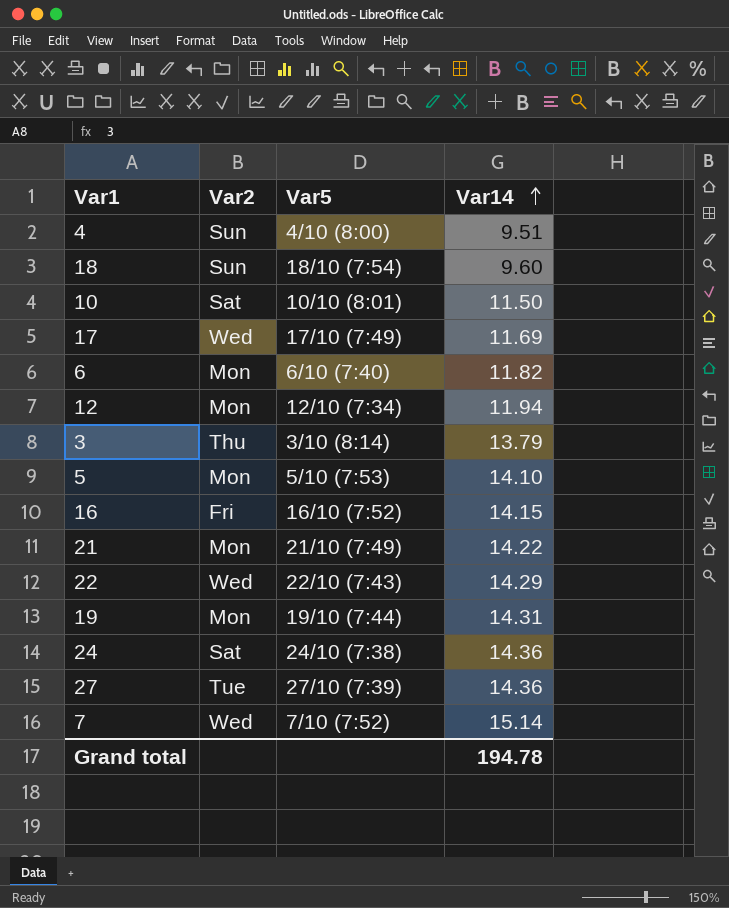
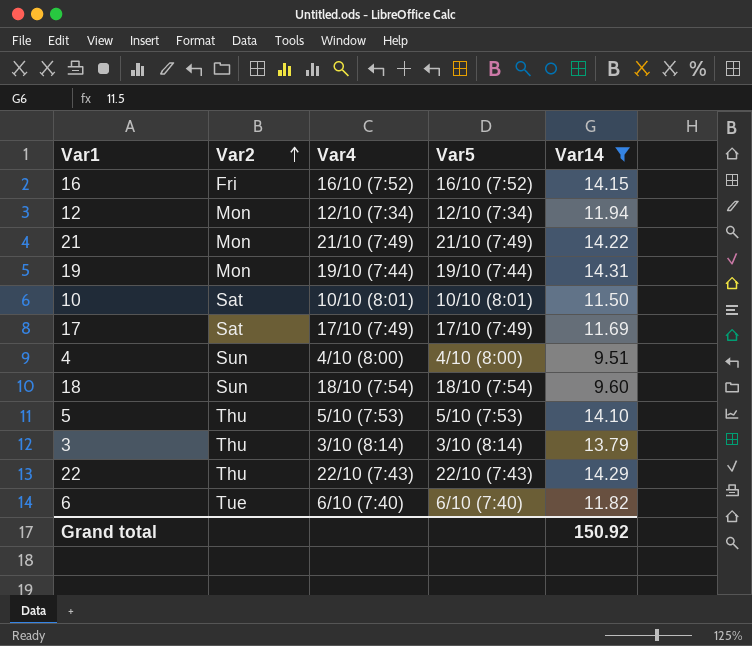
filter: none -> Var14 <= 14.31
row order: Var14 ascending -> Var2 ascending
column Var4 | position: none -> 3
17 | Var2: Wed -> Sat
5 | Var2: Mon -> Thu
22 | Var2: Wed -> Thu
6 | Var2: Mon -> Tue
Grand total | Var14: 194.78 -> 150.92

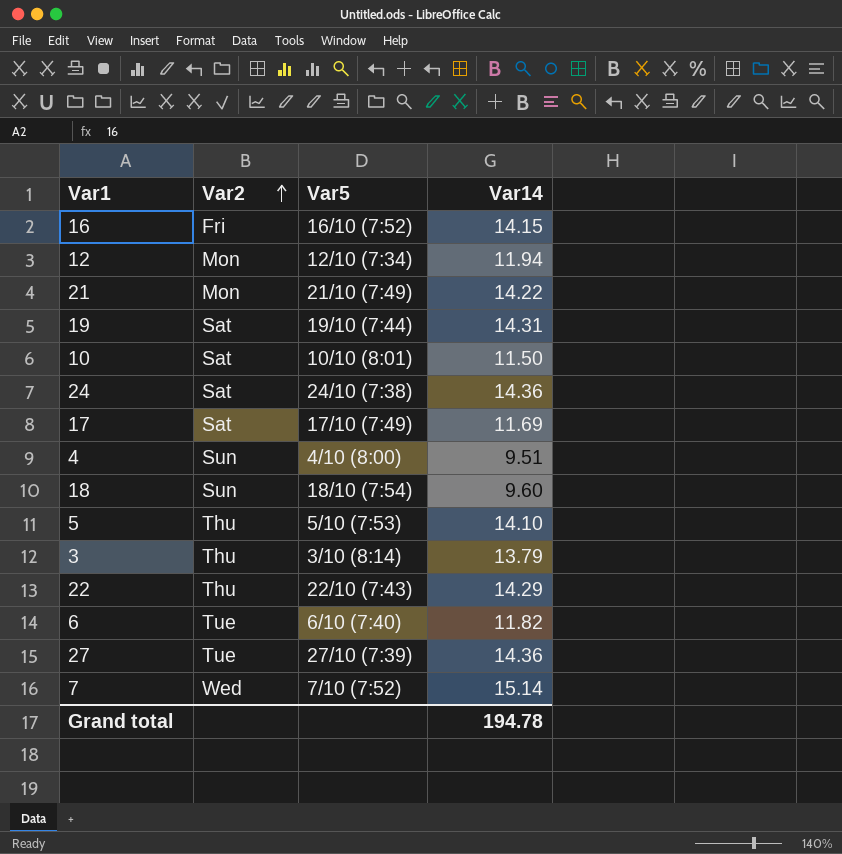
filter: Var14 <= 14.31 -> none
column Var4 | position: 3 -> none
19 | Var2: Mon -> Sat
Grand total | Var14: 150.92 -> 194.78

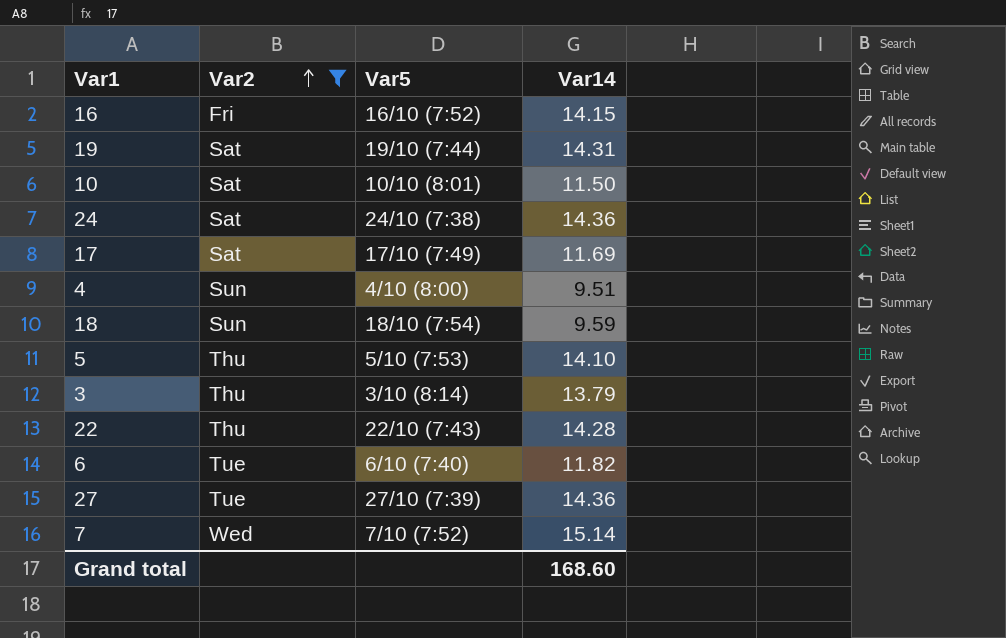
filter: none -> Var2 != Mon
18 | Var14: 9.60 -> 9.59
22 | Var14: 14.29 -> 14.28
Grand total | Var14: 194.78 -> 168.60

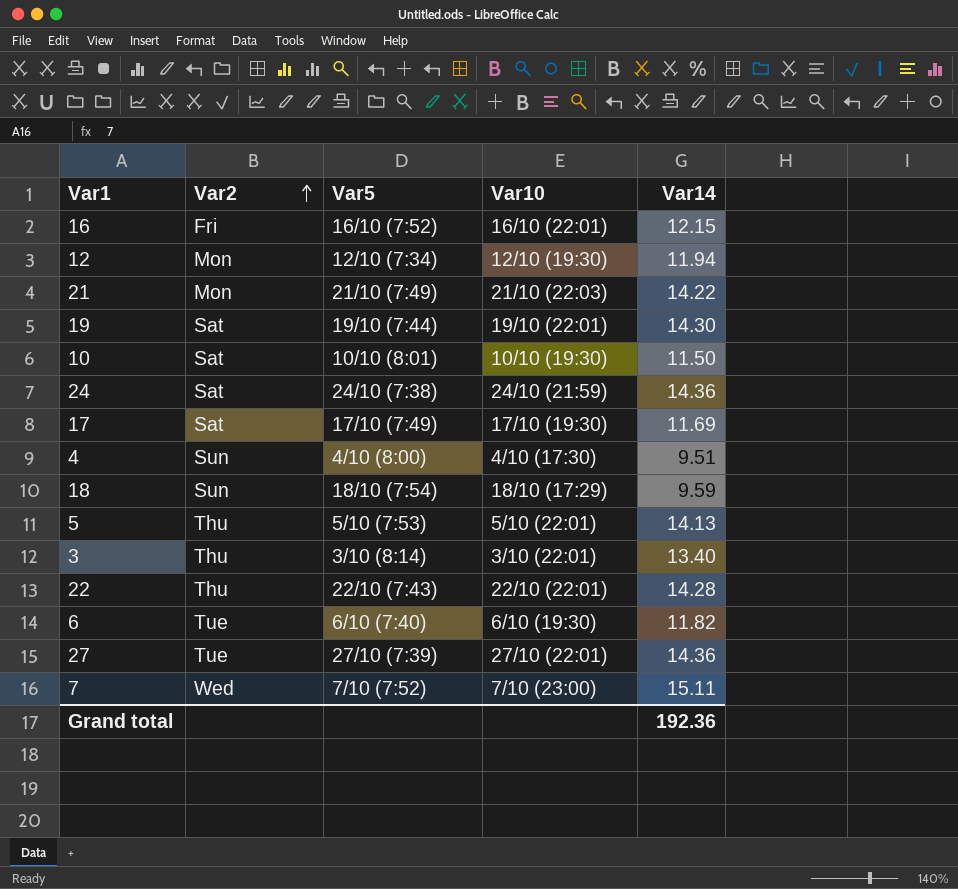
filter: Var2 != Mon -> none
column Var10 | position: none -> 4
16 | Var14: 14.15 -> 12.15
19 | Var14: 14.31 -> 14.30
5 | Var14: 14.10 -> 14.13
3 | Var14: 13.79 -> 13.40
7 | Var14: 15.14 -> 15.11
Grand total | Var14: 168.60 -> 192.36

